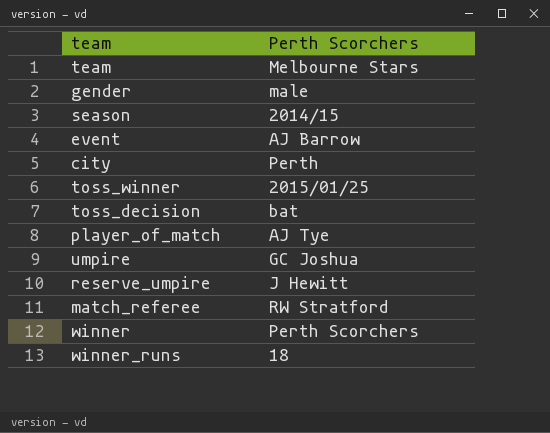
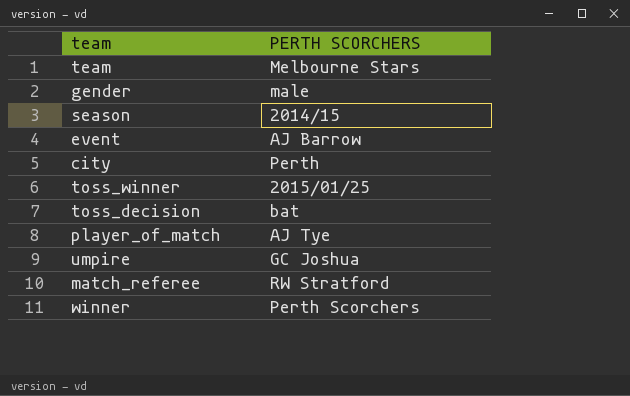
column name: Perth Scorchers -> PERTH SCORCHERS
row reserve_umpire: J Hewitt -> none
row winner_runs: 18 -> none

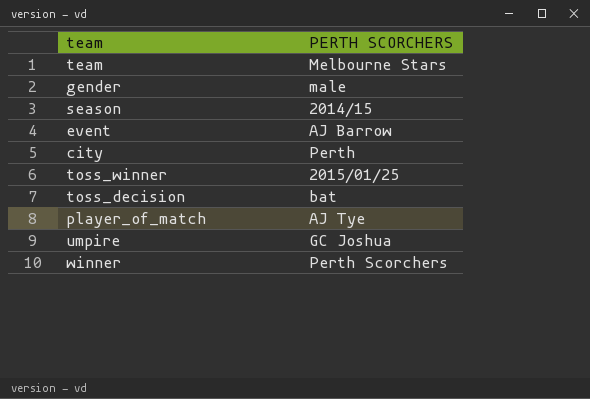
row match_referee: RW Stratford -> none

